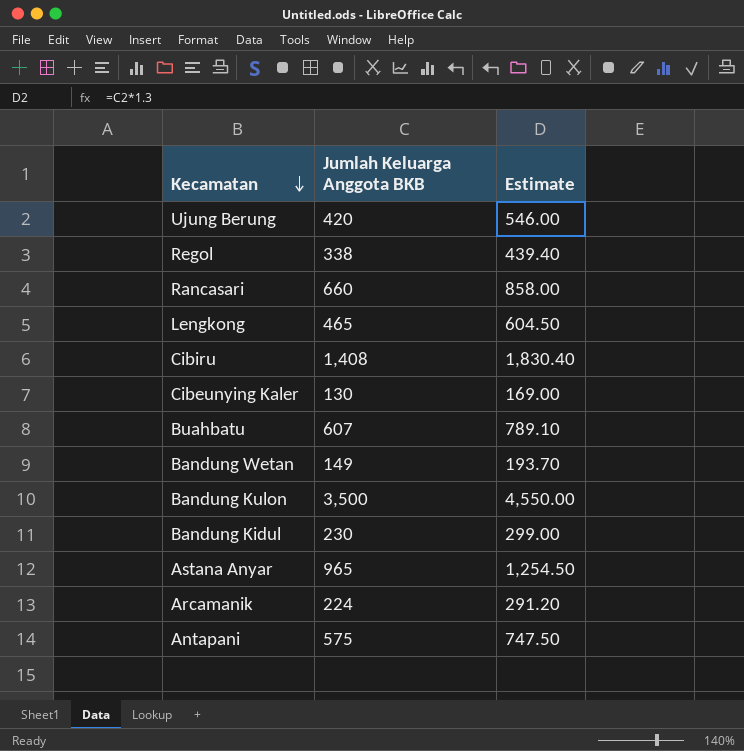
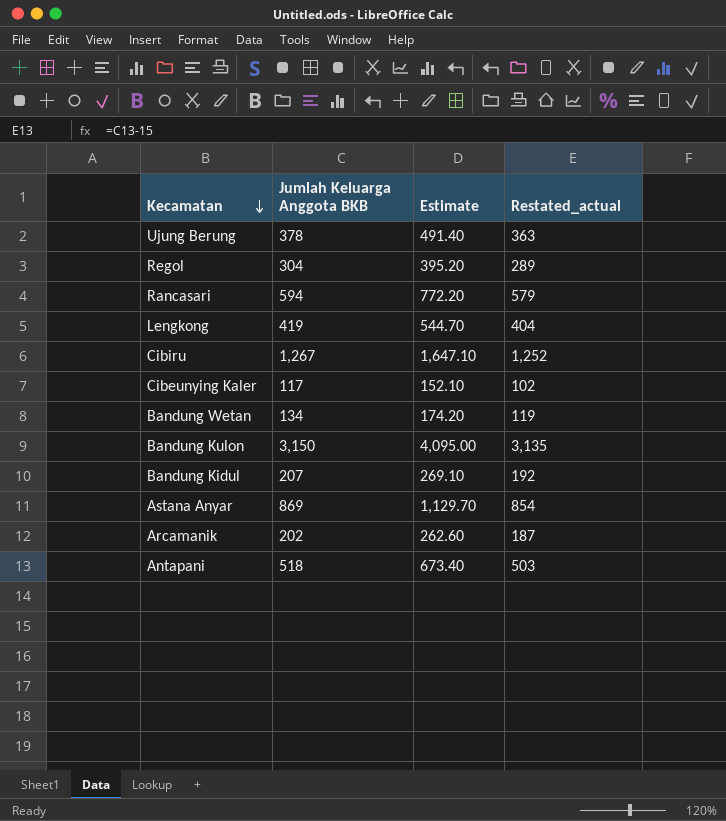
column Restated_actual | formula: none -> [Jumlah Keluarga Anggota BKB] - 15
row Buahbatu: 607 | 789.10 -> none
Ujung Berung | Jumlah Keluarga Anggota BKB: 420 -> 378
Ujung Berung | Estimate: 546.00 -> 491.40
Regol | Jumlah Keluarga Anggota BKB: 338 -> 304
Regol | Estimate: 439.40 -> 395.20
Rancasari | Jumlah Keluarga Anggota BKB: 660 -> 594
Rancasari | Estimate: 858.00 -> 772.20
Lengkong | Jumlah Keluarga Anggota BKB: 465 -> 419
Lengkong | Estimate: 604.50 -> 544.70
Cibiru | Jumlah Keluarga Anggota BKB: 1,408 -> 1,267
Cibiru | Estimate: 1,830.40 -> 1,647.10
Cibeunying Kaler | Jumlah Keluarga Anggota BKB: 130 -> 117
Cibeunying Kaler | Estimate: 169.00 -> 152.10
Bandung Wetan | Jumlah Keluarga Anggota BKB: 149 -> 134
Bandung Wetan | Estimate: 193.70 -> 174.20
Bandung Kulon | Jumlah Keluarga Anggota BKB: 3,500 -> 3,150
Bandung Kulon | Estimate: 4,550.00 -> 4,095.00
Bandung Kidul | Jumlah Keluarga Anggota BKB: 230 -> 207
Bandung Kidul | Estimate: 299.00 -> 269.10
Astana Anyar | Jumlah Keluarga Anggota BKB: 965 -> 869
Astana Anyar | Estimate: 1,254.50 -> 1,129.70
Arcamanik | Jumlah Keluarga Anggota BKB: 224 -> 202
Arcamanik | Estimate: 291.20 -> 262.60
Antapani | Jumlah Keluarga Anggota BKB: 575 -> 518
Antapani | Estimate: 747.50 -> 673.40

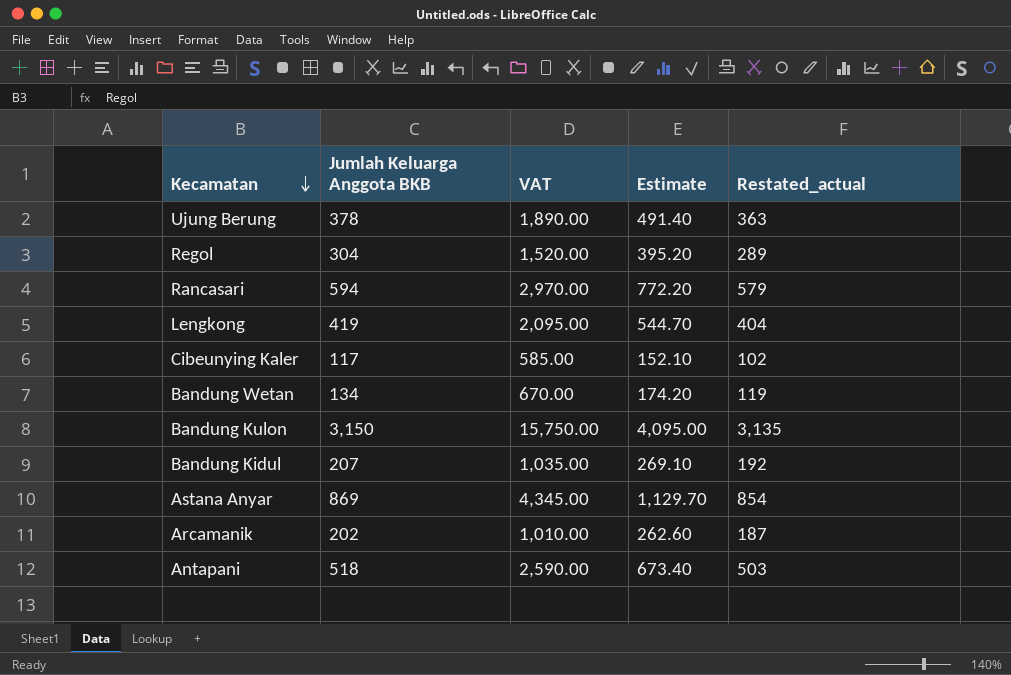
column VAT | formula: none -> [Jumlah Keluarga Anggota BKB] * 5
row Cibiru: 1,267 | 1,647.10 | 1,252 -> none

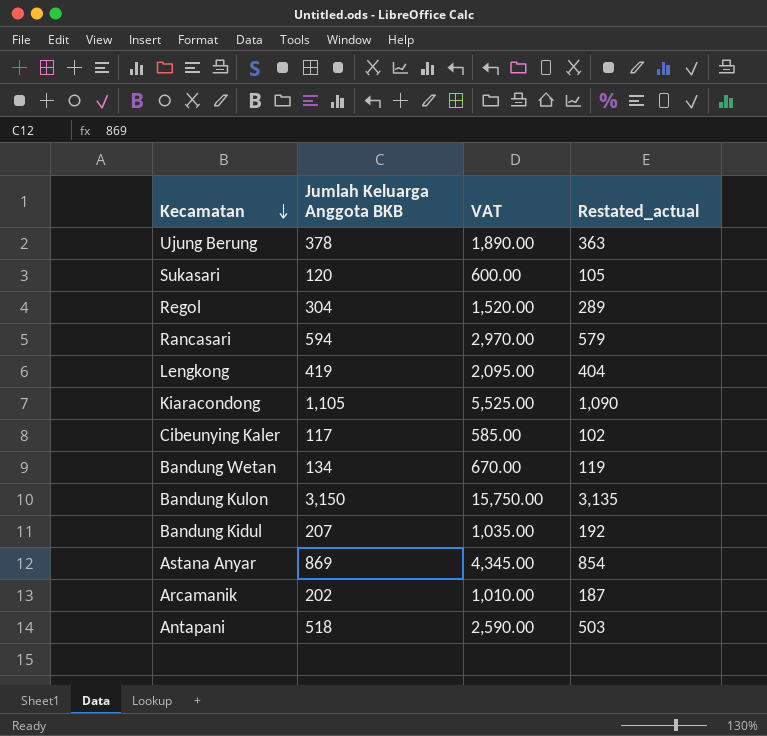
column Estimate | formula: [Jumlah Keluarga Anggota BKB] * 1.3 -> none
row Sukasari: none -> 120 | 600.00 | 105
row Kiaracondong: none -> 1,105 | 5,525.00 | 1,090

